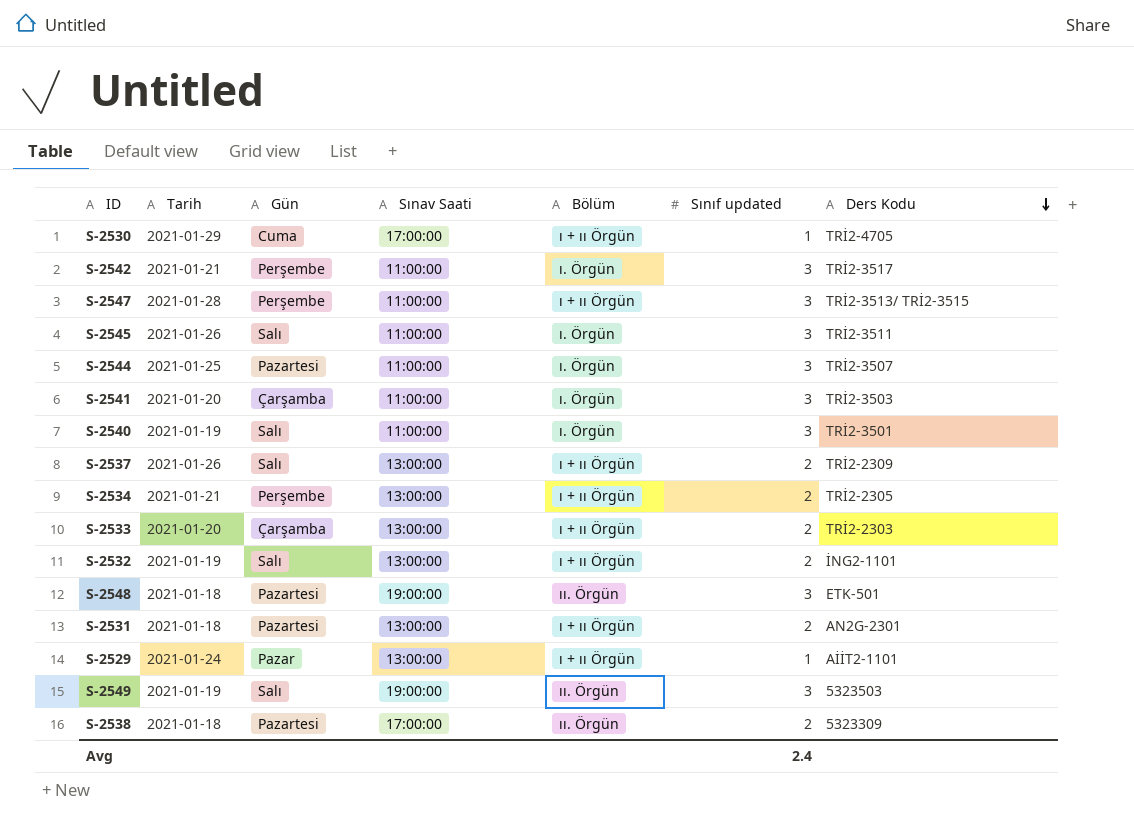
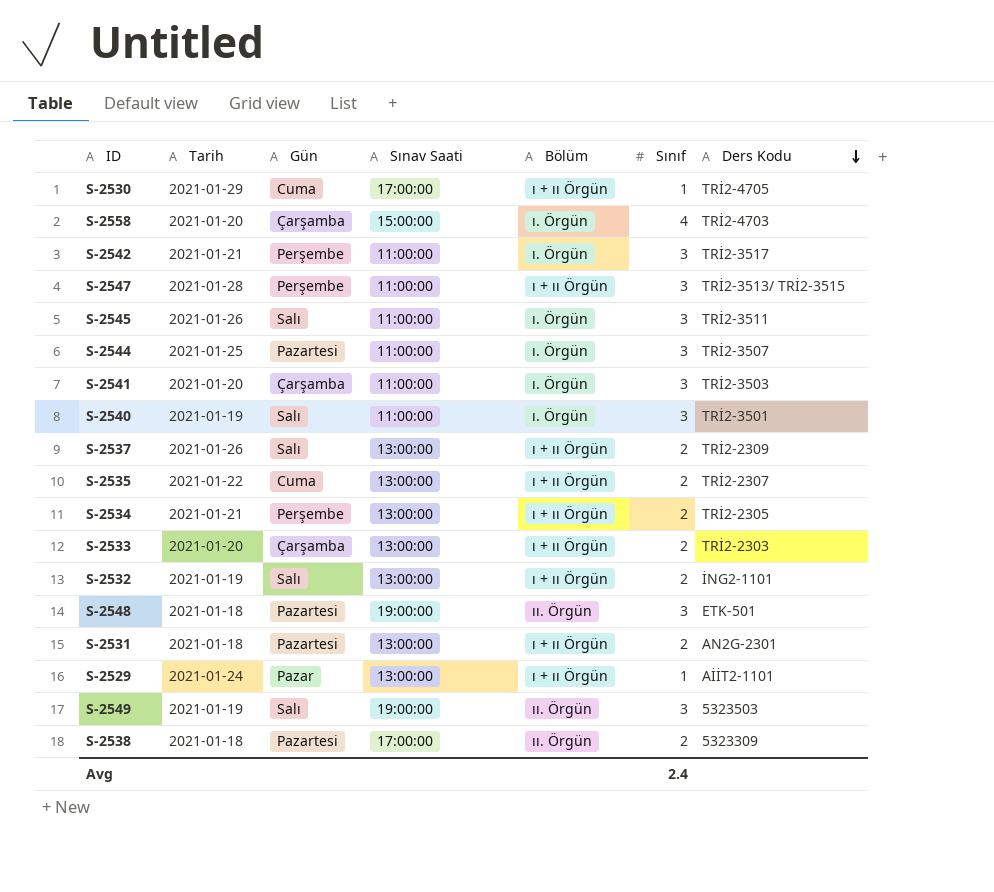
column name: Sınıf updated -> Sınıf
row S-2558: none -> 2021-01-20 | Çarşamba | 15:00:00 | ı. Örgün | 4 | TRİ2-4703
row S-2535: none -> 2021-01-22 | Cuma | 13:00:00 | ı + ıı Örgün | 2 | TRİ2-2307

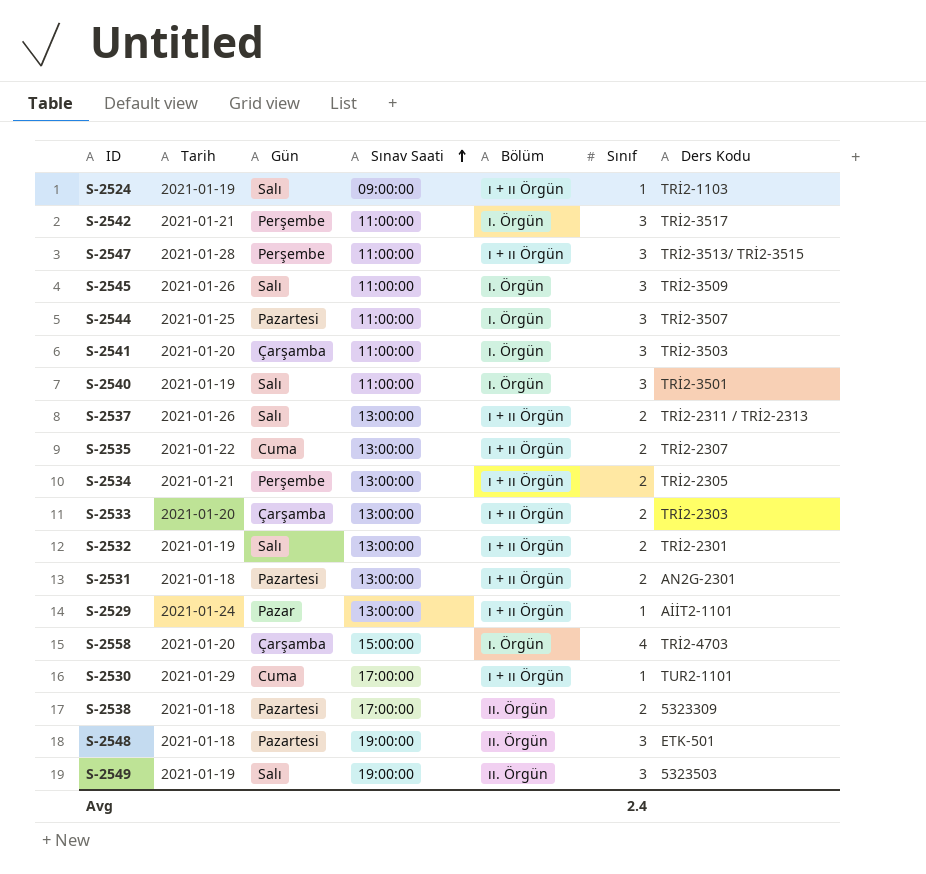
row order: Ders Kodu descending -> Sınav Saati ascending
row S-2524: none -> 2021-01-19 | Salı | 09:00:00 | ı + ıı Örgün | 1 | TRİ2-1103
S-2545 | Ders Kodu: TRİ2-3511 -> TRİ2-3509
S-2537 | Ders Kodu: TRİ2-2309 -> TRİ2-2311 / TRİ2-2313
S-2532 | Ders Kodu: İNG2-1101 -> TRİ2-2301
S-2530 | Ders Kodu: TRİ2-4705 -> TUR2-1101

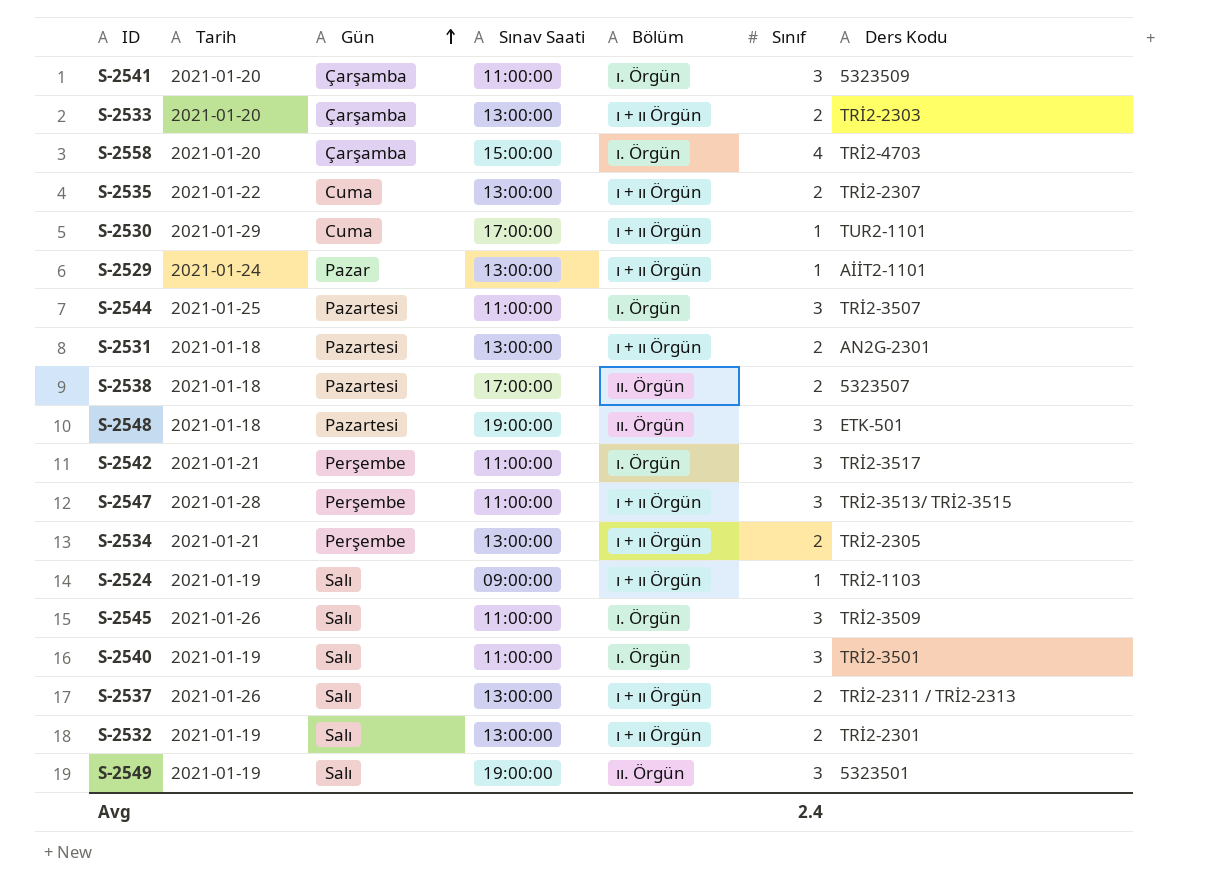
row order: Sınav Saati ascending -> Gün ascending
S-2541 | Ders Kodu: TRİ2-3503 -> 5323509
S-2538 | Ders Kodu: 5323309 -> 5323507
S-2549 | Ders Kodu: 5323503 -> 5323501

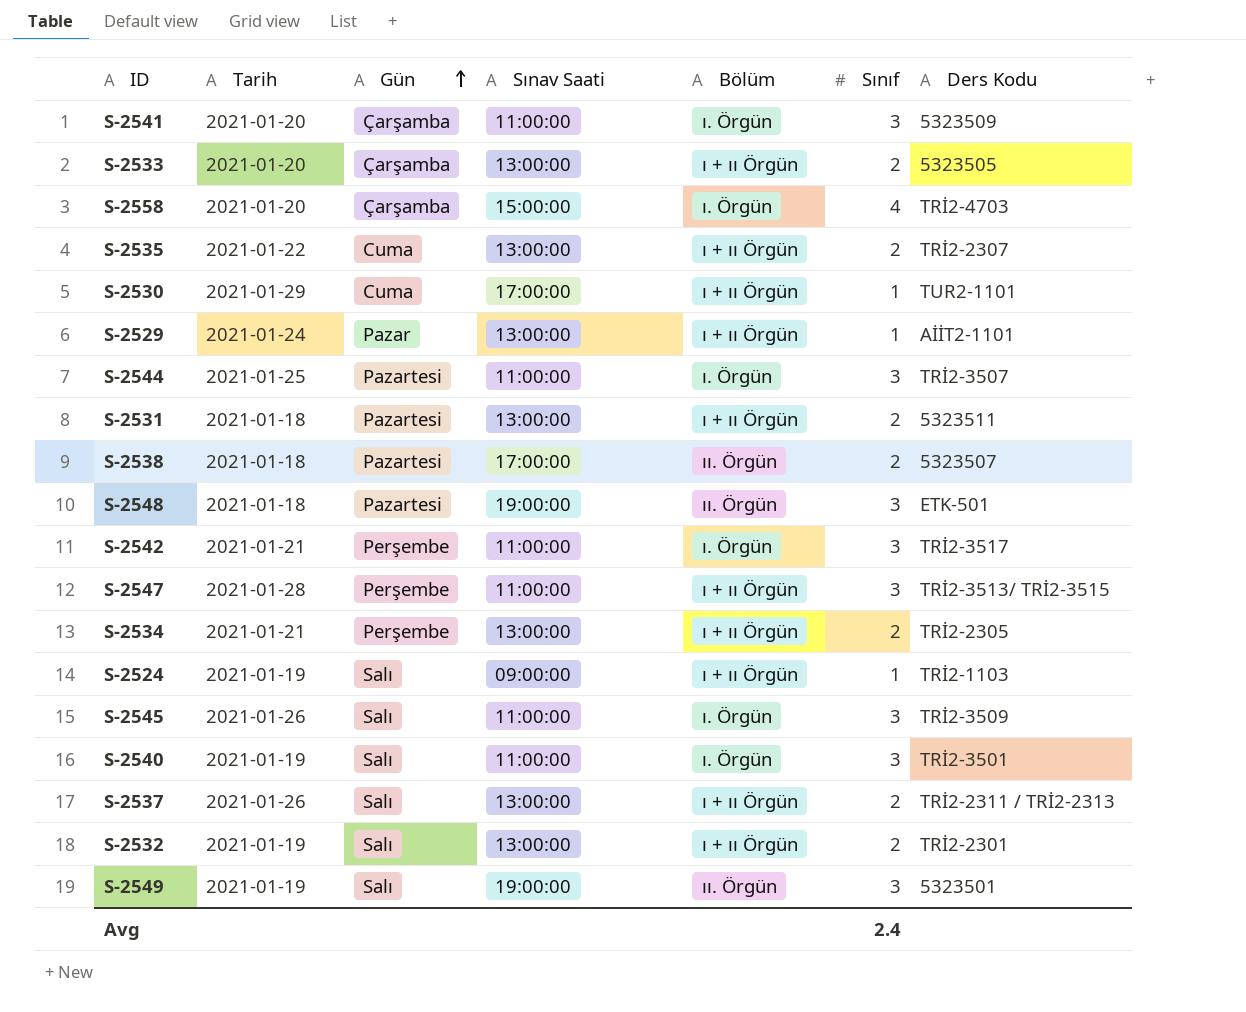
S-2533 | Ders Kodu: TRİ2-2303 -> 5323505
S-2531 | Ders Kodu: AN2G-2301 -> 5323511

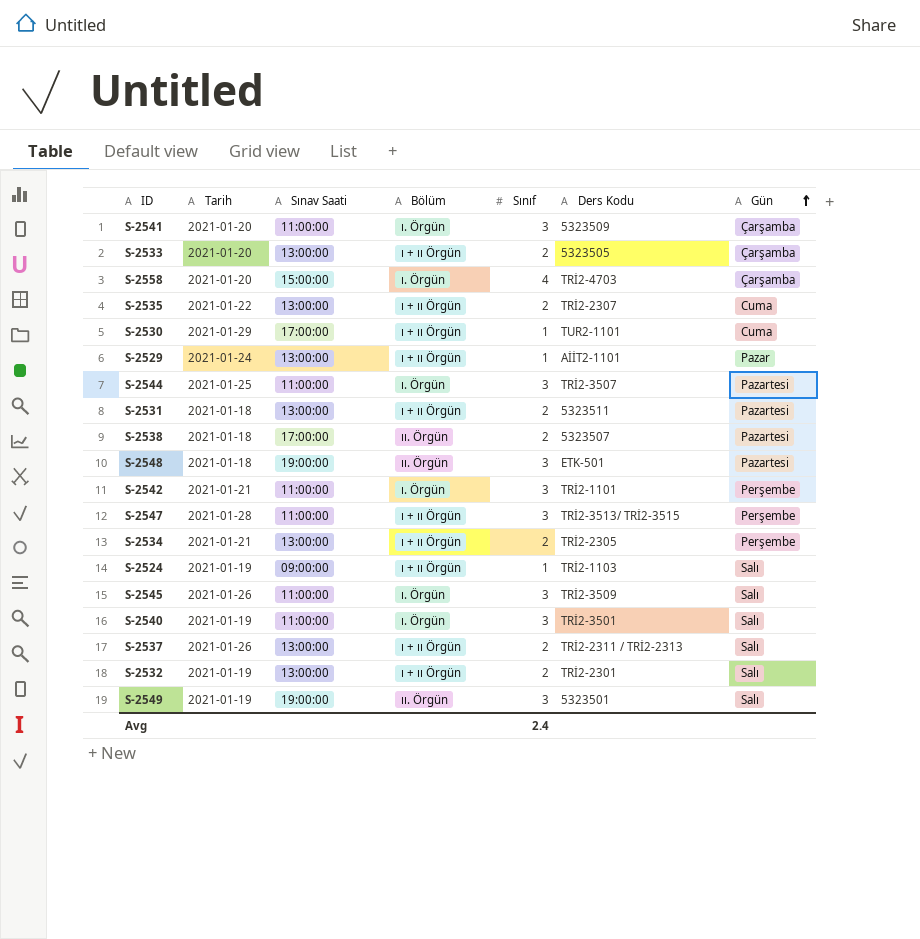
column Gün | position: 3 -> 7
S-2542 | Ders Kodu: TRİ2-3517 -> TRİ2-1101

